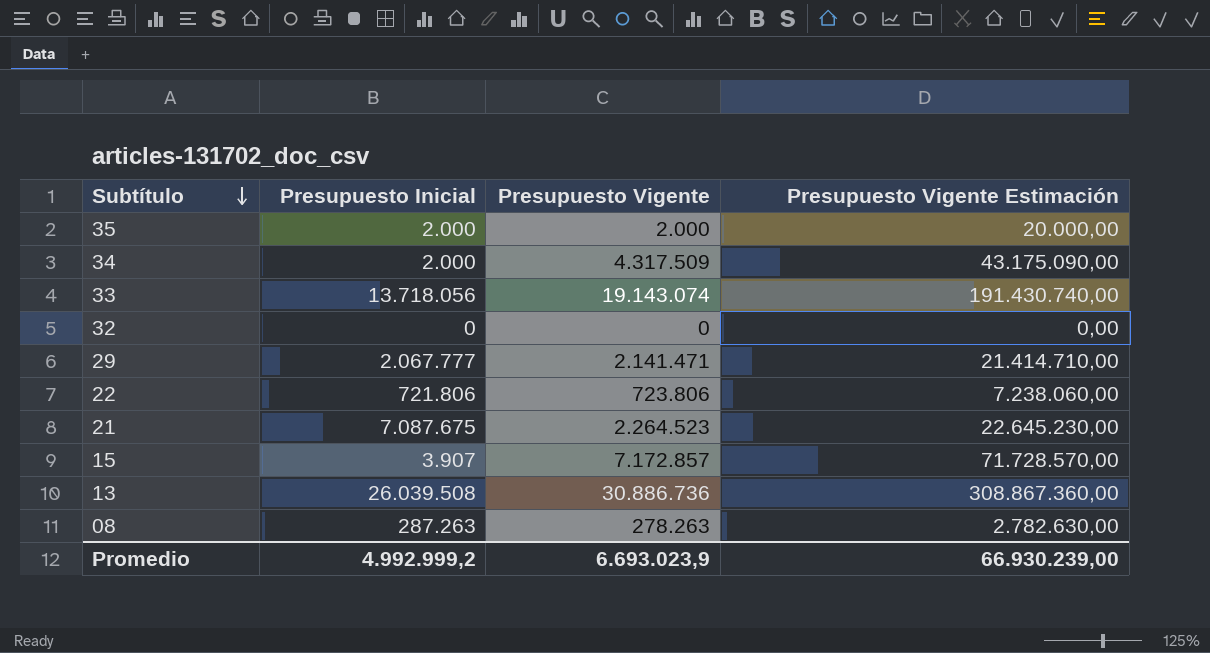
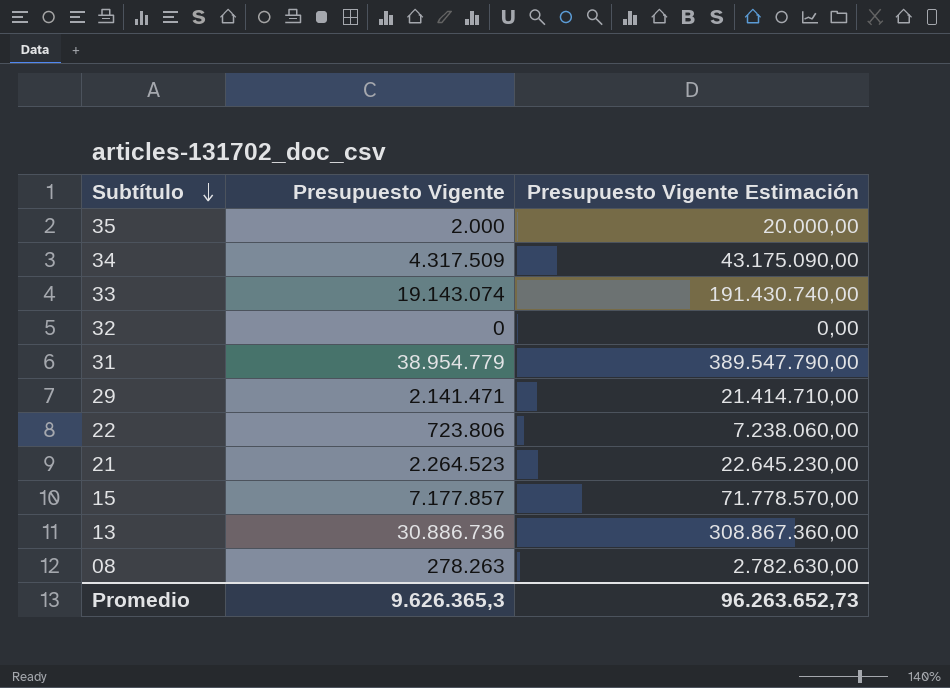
column Presupuesto Inicial | position: 2 -> none
row 31: none -> 38.954.779 | 389.547.790,00
15 | Presupuesto Vigente: 7.172.857 -> 7.177.857
15 | Presupuesto Vigente Estimación: 71.728.570,00 -> 71.778.570,00
Promedio | Presupuesto Vigente: 6.693.023,9 -> 9.626.365,3
Promedio | Presupuesto Vigente Estimación: 66.930.239,00 -> 96.263.652,73

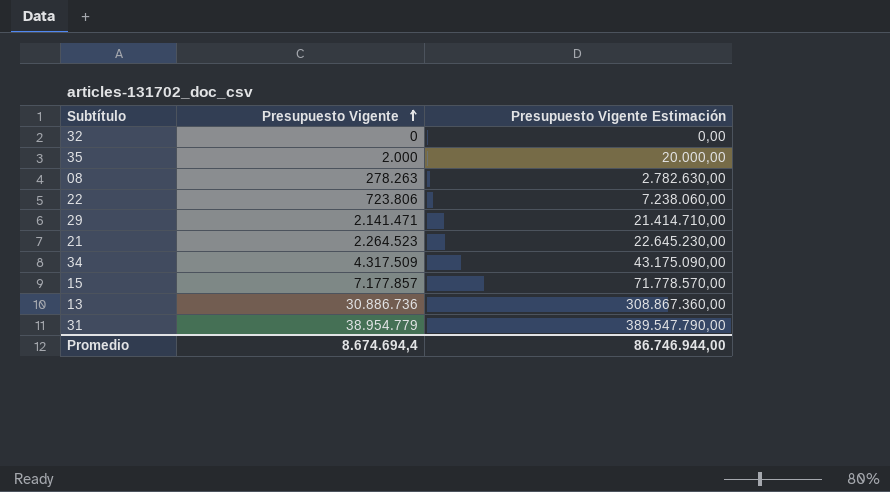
row order: Subtítulo descending -> Presupuesto Vigente ascending
row 33: 19.143.074 | 191.430.740,00 -> none
Promedio | Presupuesto Vigente: 9.626.365,3 -> 8.674.694,4
Promedio | Presupuesto Vigente Estimación: 96.263.652,73 -> 86.746.944,00

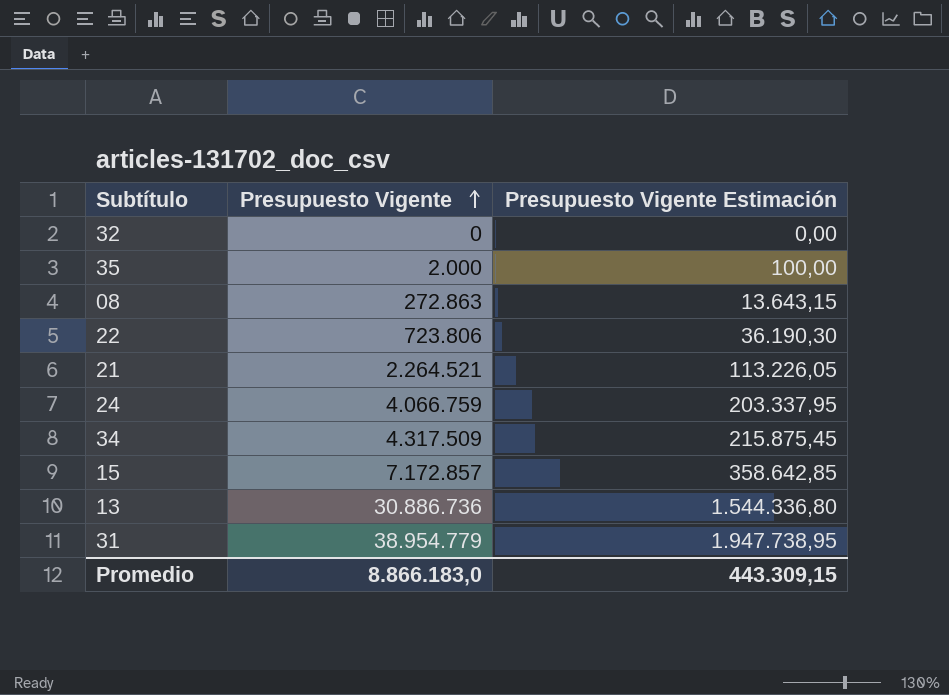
column Presupuesto Vigente Estimación | formula: [Presupuesto Vigente] * 10 -> [Presupuesto Vigente] * 0,05
row 29: 2.141.471 | 21.414.710,00 -> none
08 | Presupuesto Vigente: 278.263 -> 272.863
21 | Presupuesto Vigente: 2.264.523 -> 2.264.521
row 24: none -> 4.066.759 | 203.337,95
15 | Presupuesto Vigente: 7.177.857 -> 7.172.857
Promedio | Presupuesto Vigente: 8.674.694,4 -> 8.866.183,0
Promedio | Presupuesto Vigente Estimación: 86.746.944,00 -> 443.309,15

